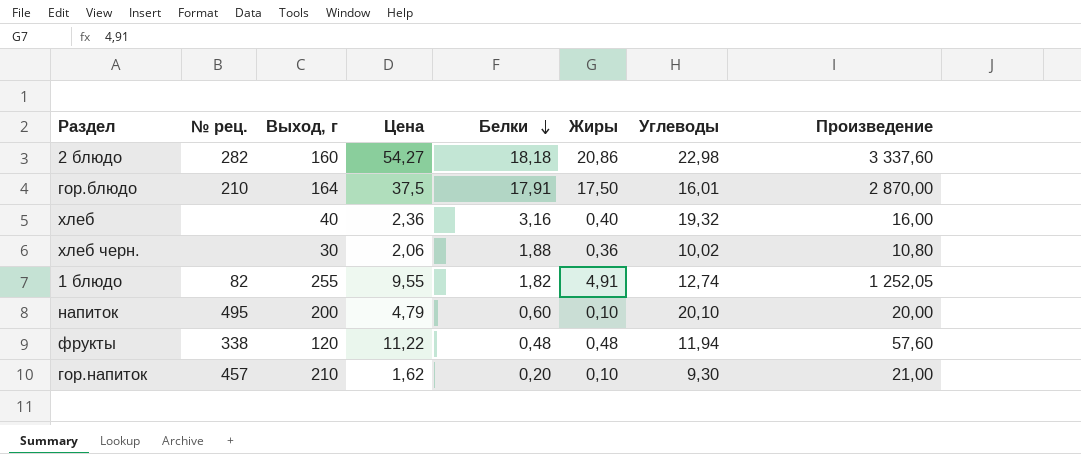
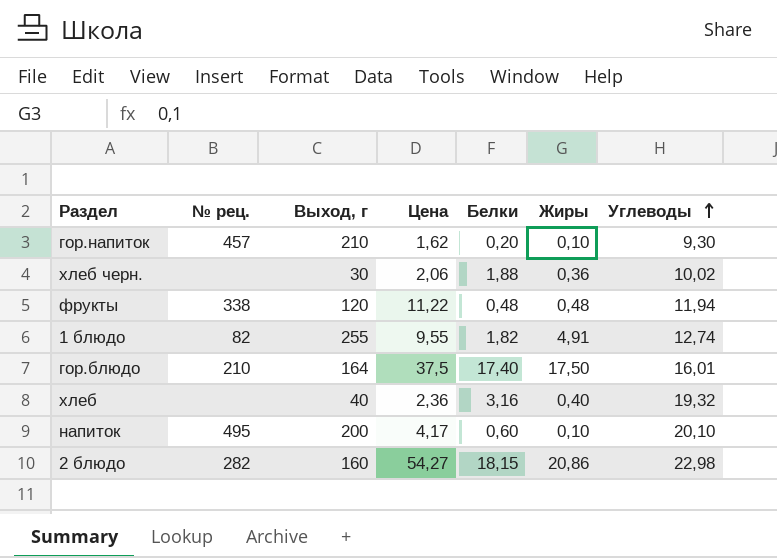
row order: Белки descending -> Углеводы ascending
column Произведение | formula: [Выход, г] * [Жиры] -> none
гор.блюдо | Белки: 17,91 -> 17,40
напиток | Цена: 4,79 -> 4,17
2 блюдо | Белки: 18,18 -> 18,15

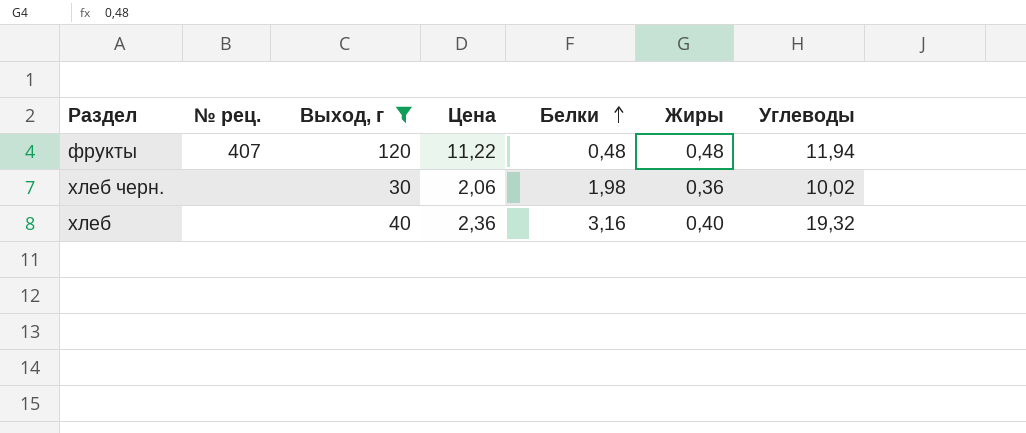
filter: none -> Выход, г <= 120
row order: Углеводы ascending -> Белки ascending
фрукты | № рец.: 338 -> 407
хлеб черн. | Белки: 1,88 -> 1,98

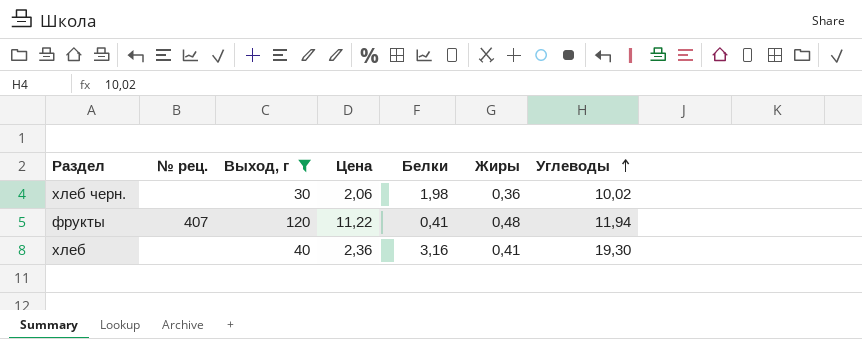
row order: Белки ascending -> Углеводы ascending
фрукты | Белки: 0,48 -> 0,41
хлеб | Жиры: 0,40 -> 0,41
хлеб | Углеводы: 19,32 -> 19,30

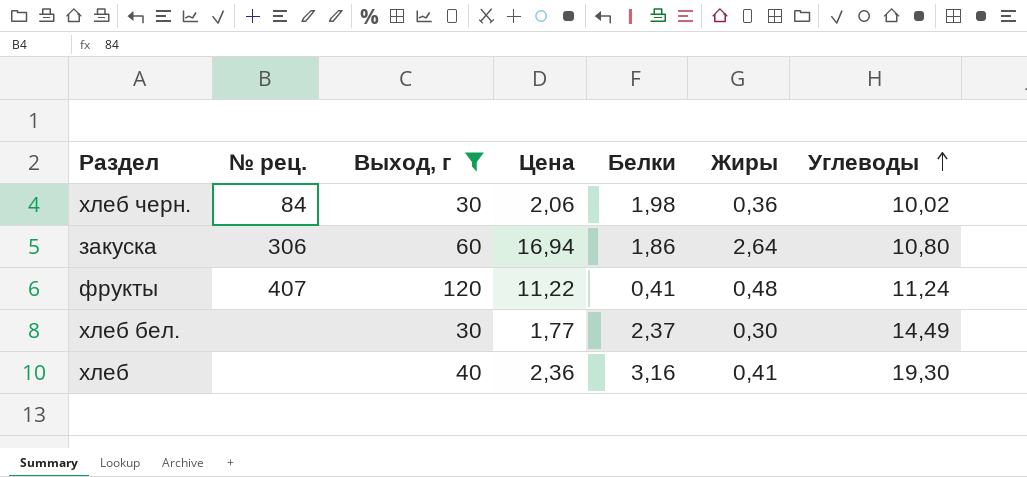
хлеб черн. | № рец.: none -> 84
row закуска: none -> 306 | 60 | 16,94 | 1,86 | 2,64 | 10,80
фрукты | Углеводы: 11,94 -> 11,24
row хлеб бел.: none -> none | 30 | 1,77 | 2,37 | 0,30 | 14,49

